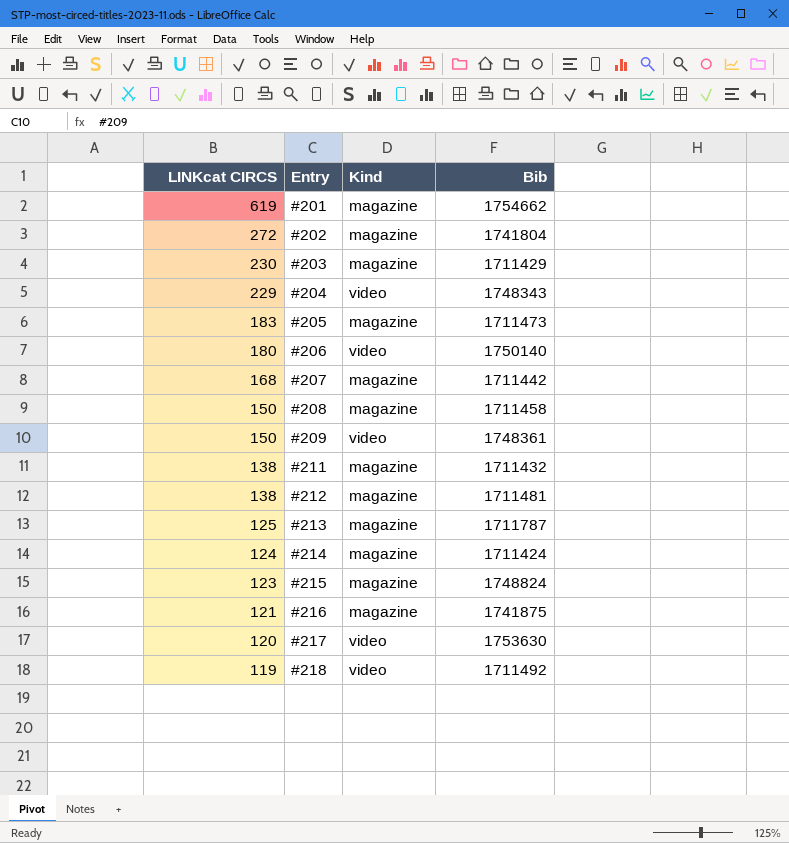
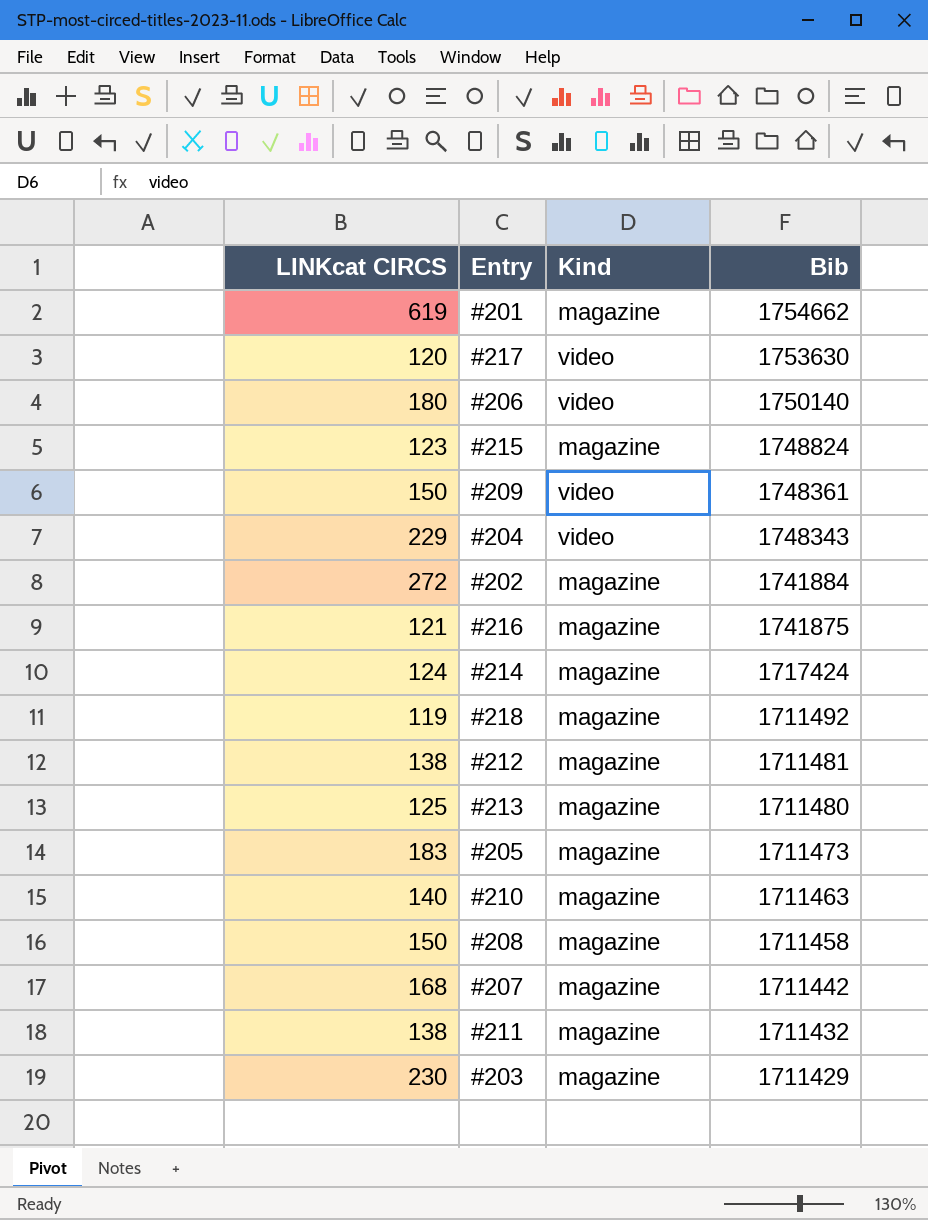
row order: LINKcat CIRCS descending -> Bib descending
#202 | Bib: 1741804 -> 1741884
#214 | Bib: 1711424 -> 1717424
#218 | Kind: video -> magazine
#213 | Bib: 1711787 -> 1711480
row #210: none -> 140 | magazine | 1711463

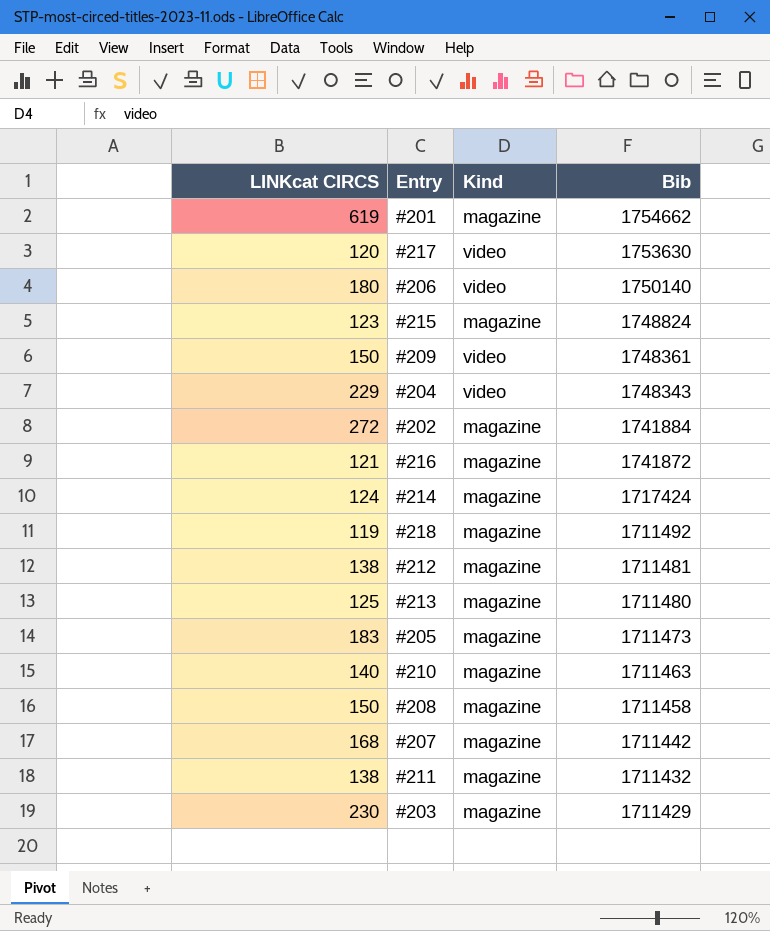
#216 | Bib: 1741875 -> 1741872

